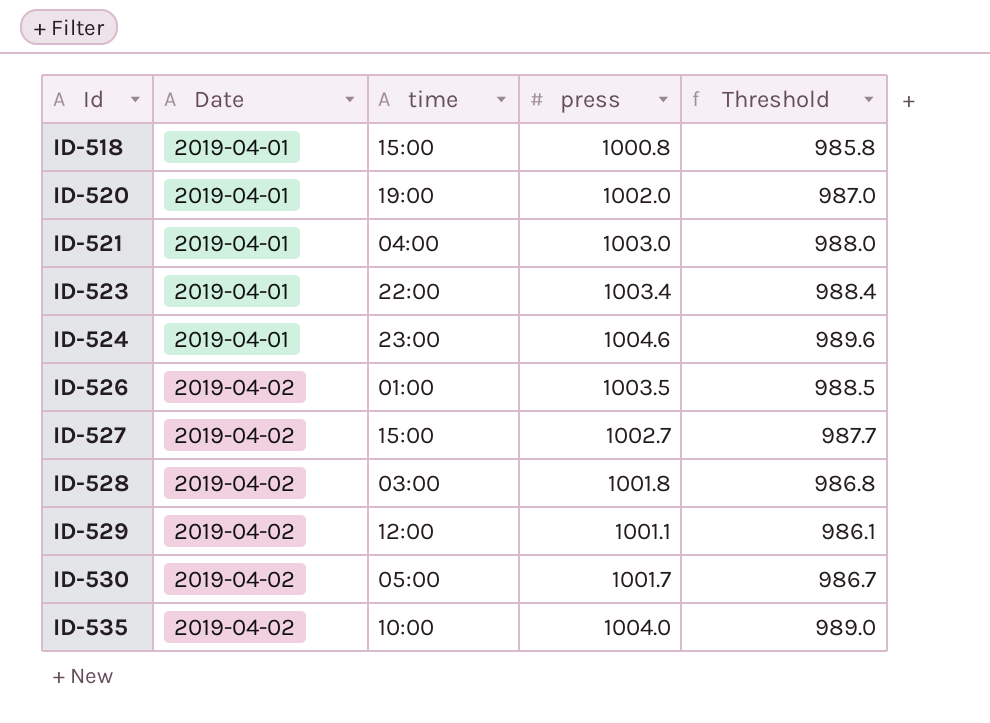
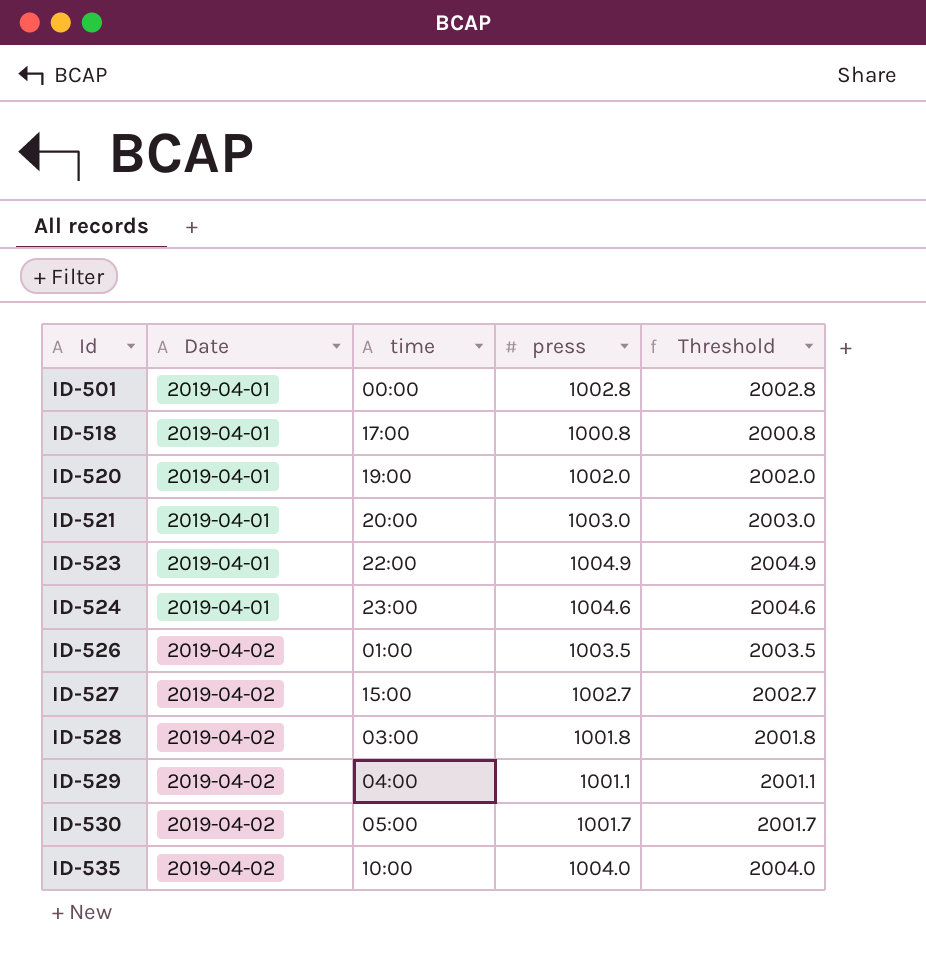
column Threshold | formula: [press] - 15 -> [press] + 1000
row ID-501: none -> 2019-04-01 | 00:00 | 1002.8 | 2002.8
ID-518 | time: 15:00 -> 17:00
ID-521 | time: 04:00 -> 20:00
ID-523 | press: 1003.4 -> 1004.9
ID-529 | time: 12:00 -> 04:00

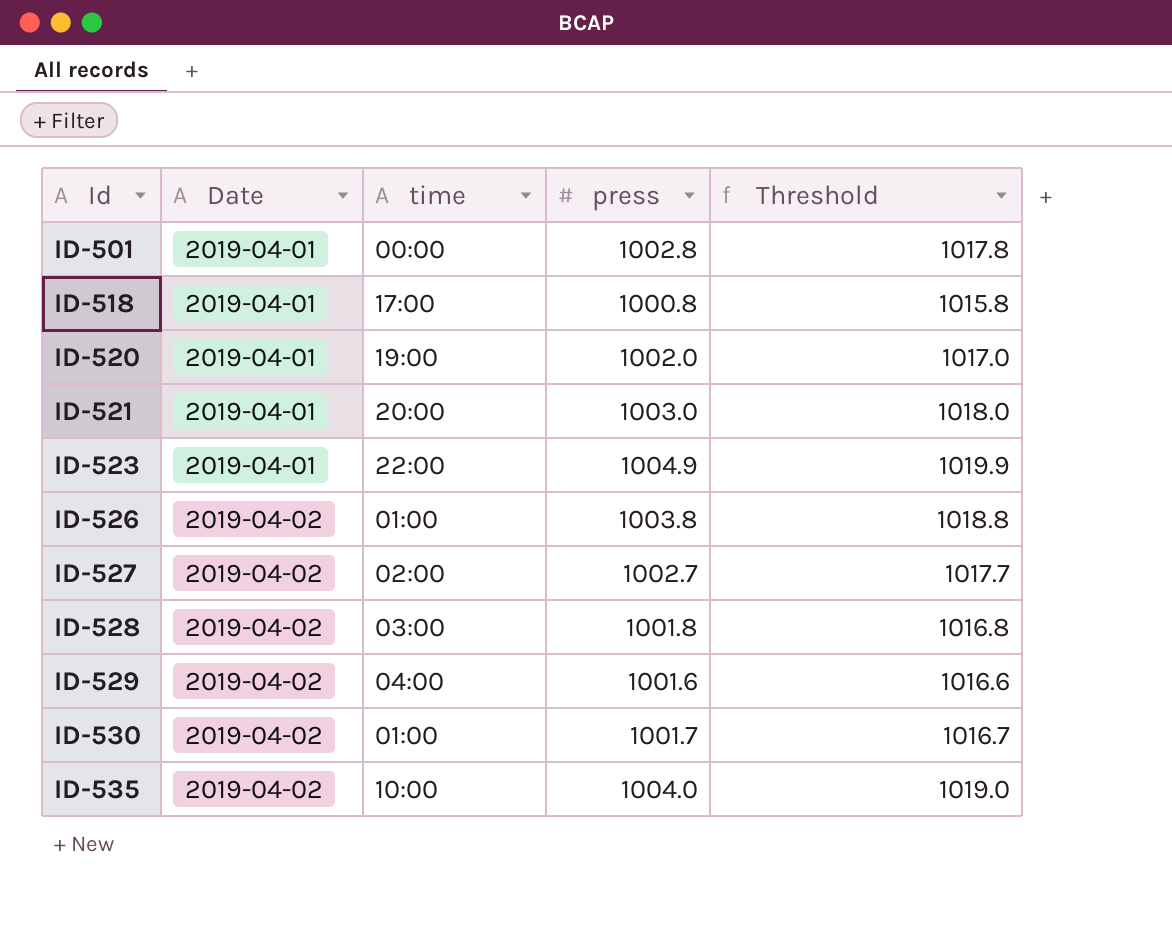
column Threshold | formula: [press] + 1000 -> [press] + 15
row ID-524: 2019-04-01 | 23:00 | 1004.6 | 2004.6 -> none
ID-526 | press: 1003.5 -> 1003.8
ID-527 | time: 15:00 -> 02:00
ID-529 | press: 1001.1 -> 1001.6
ID-530 | time: 05:00 -> 01:00

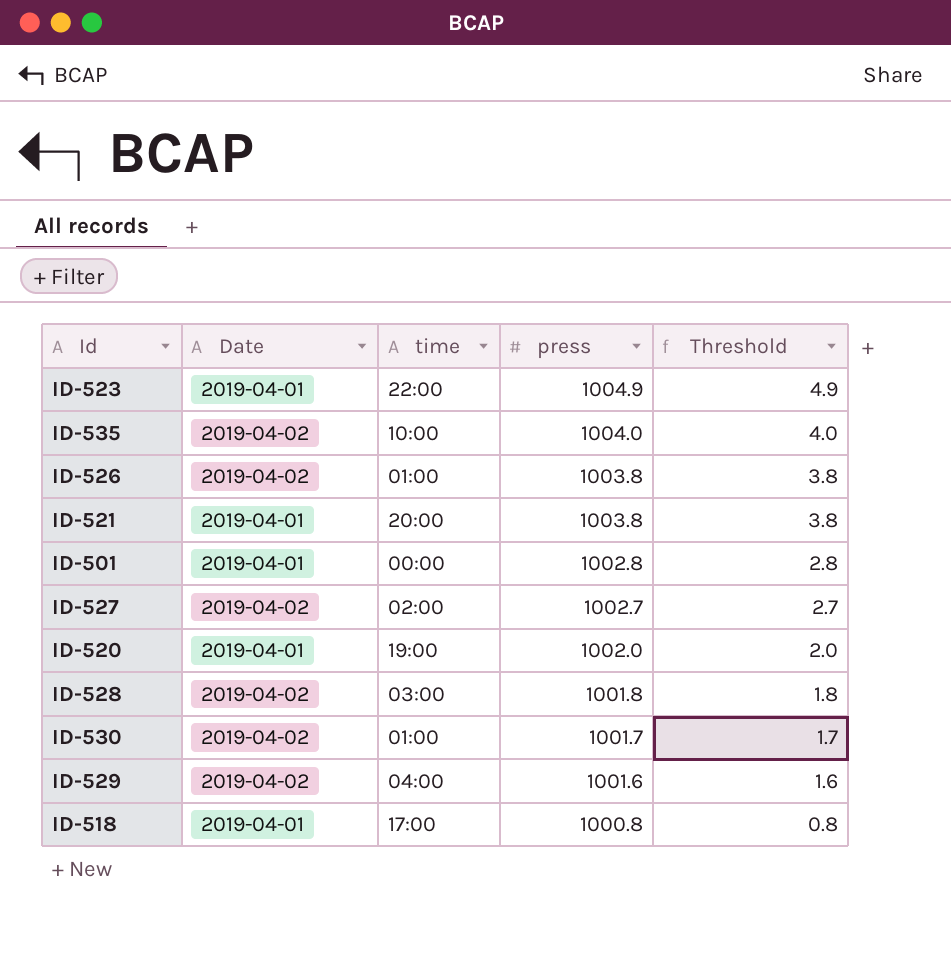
row order: Id ascending -> press descending
column Threshold | formula: [press] + 15 -> [press] - 1000
ID-521 | press: 1003.0 -> 1003.8

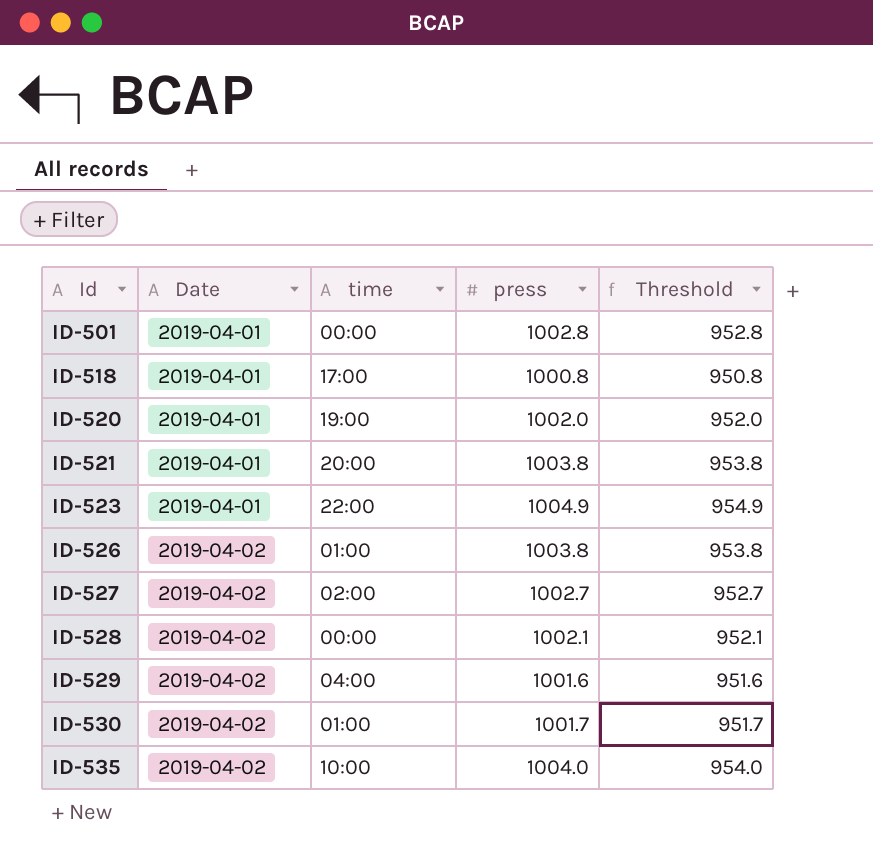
row order: press descending -> Id ascending
column Threshold | formula: [press] - 1000 -> [press] - 50
ID-528 | time: 03:00 -> 00:00
ID-528 | press: 1001.8 -> 1002.1

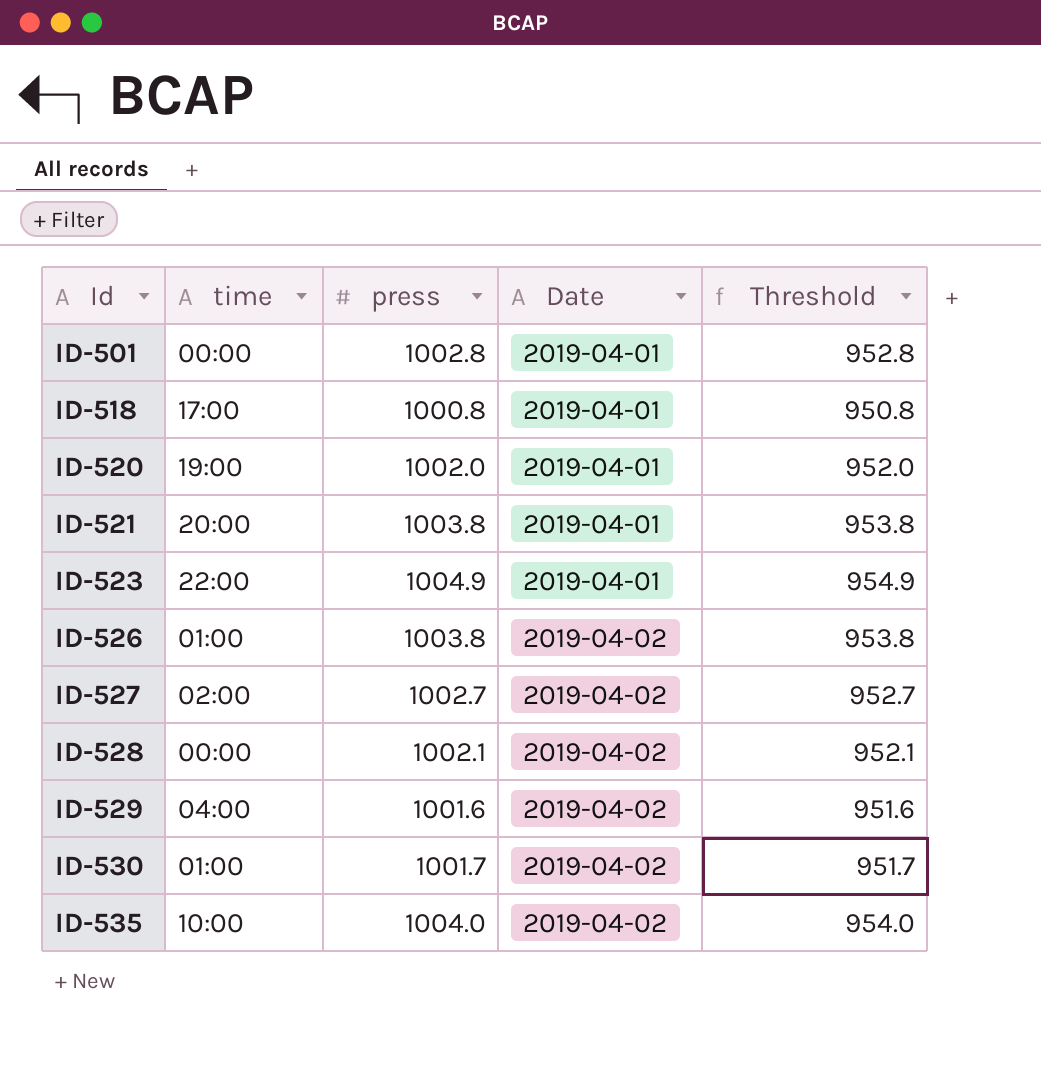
column Date | position: 2 -> 4

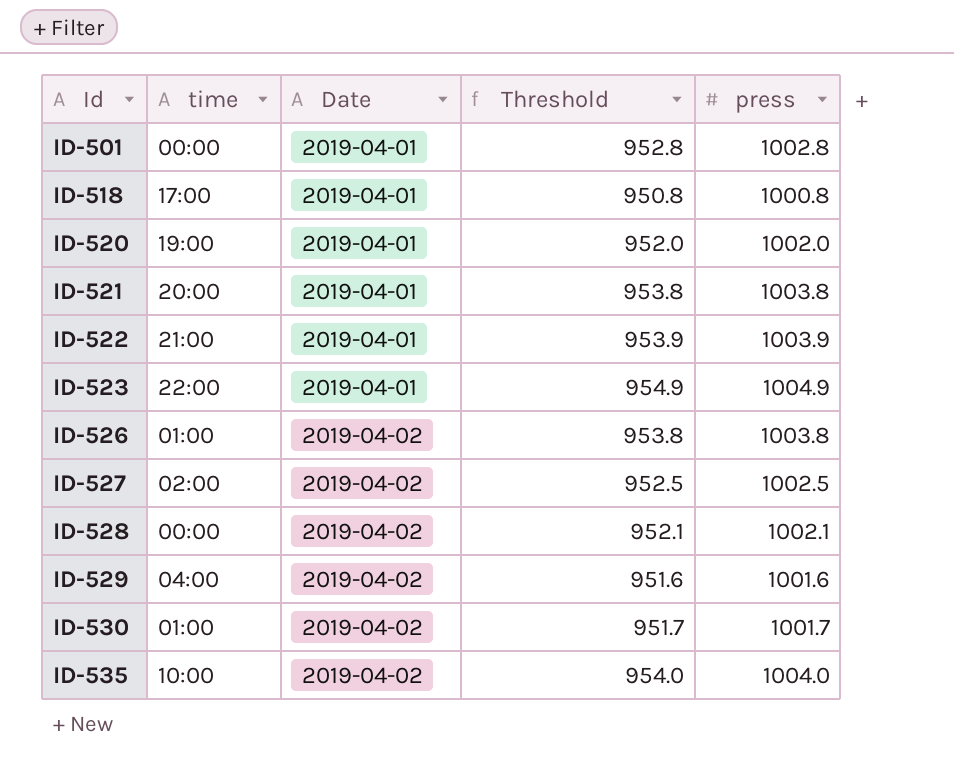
column press | position: 3 -> 5
row ID-522: none -> 21:00 | 2019-04-01 | 953.9 | 1003.9
ID-527 | Threshold: 952.7 -> 952.5
ID-527 | press: 1002.7 -> 1002.5

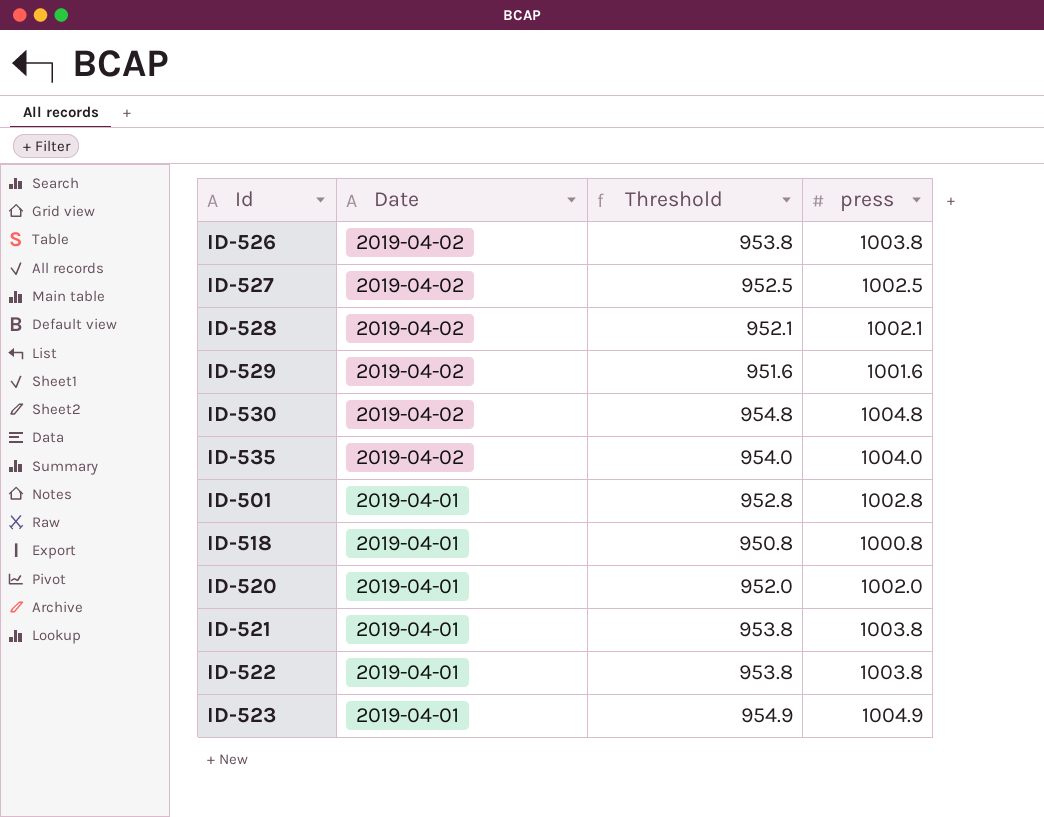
row order: Id ascending -> Date descending
column time | position: 2 -> none
ID-530 | Threshold: 951.7 -> 954.8
ID-530 | press: 1001.7 -> 1004.8
ID-522 | Threshold: 953.9 -> 953.8
ID-522 | press: 1003.9 -> 1003.8

